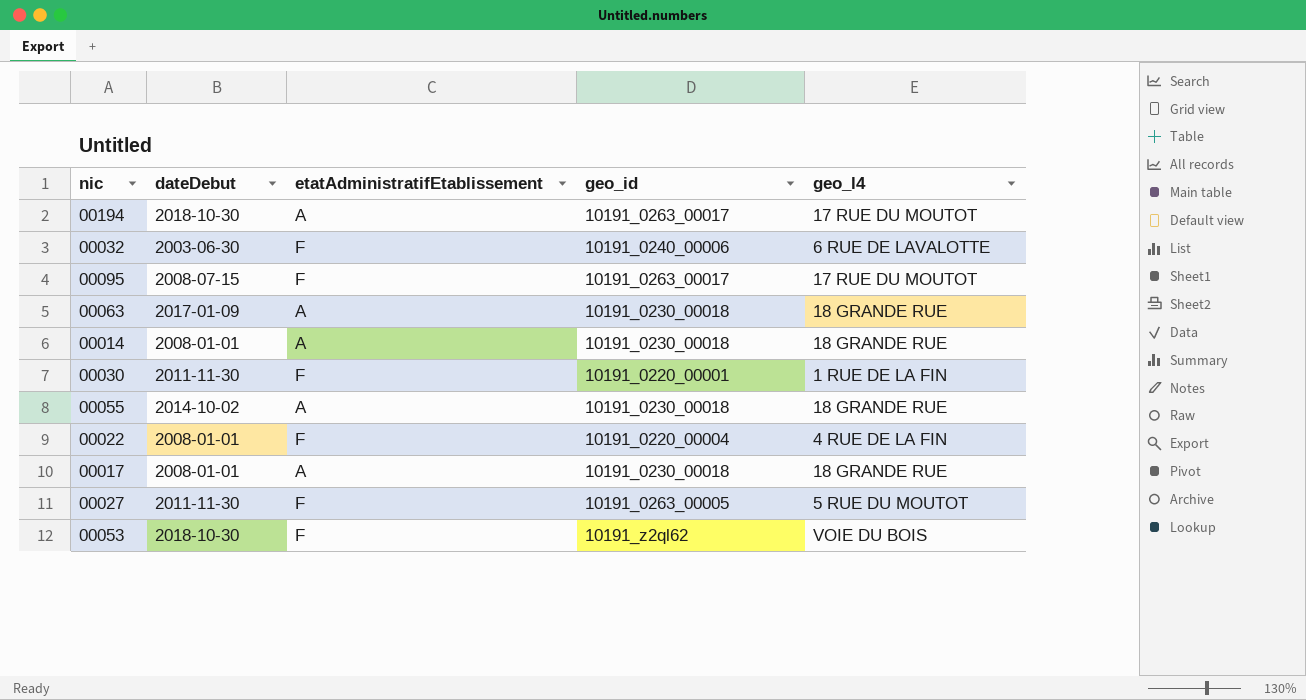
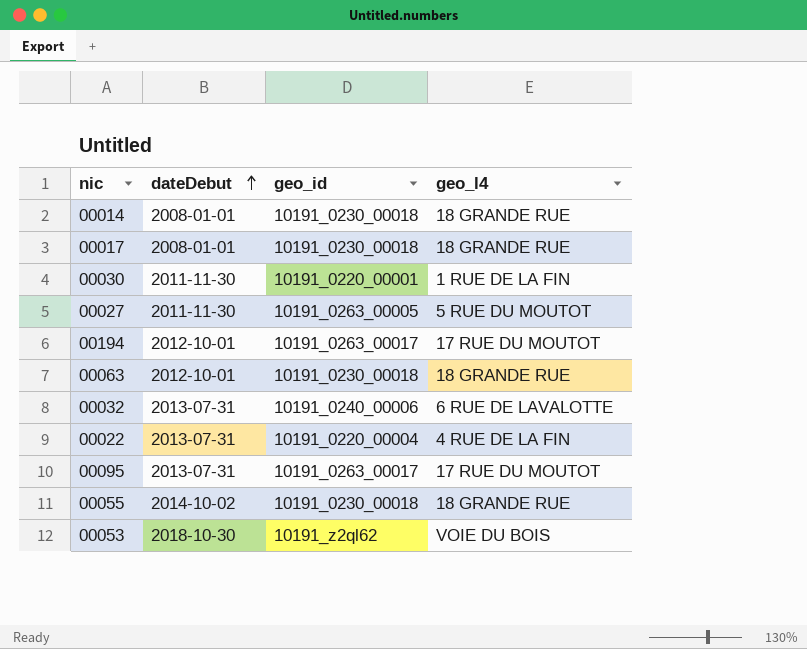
row order: none -> dateDebut ascending
column etatAdministratifEtablissement | position: 3 -> none
00194 | dateDebut: 2018-10-30 -> 2012-10-01
00063 | dateDebut: 2017-01-09 -> 2012-10-01
00032 | dateDebut: 2003-06-30 -> 2013-07-31
00022 | dateDebut: 2008-01-01 -> 2013-07-31
00095 | dateDebut: 2008-07-15 -> 2013-07-31

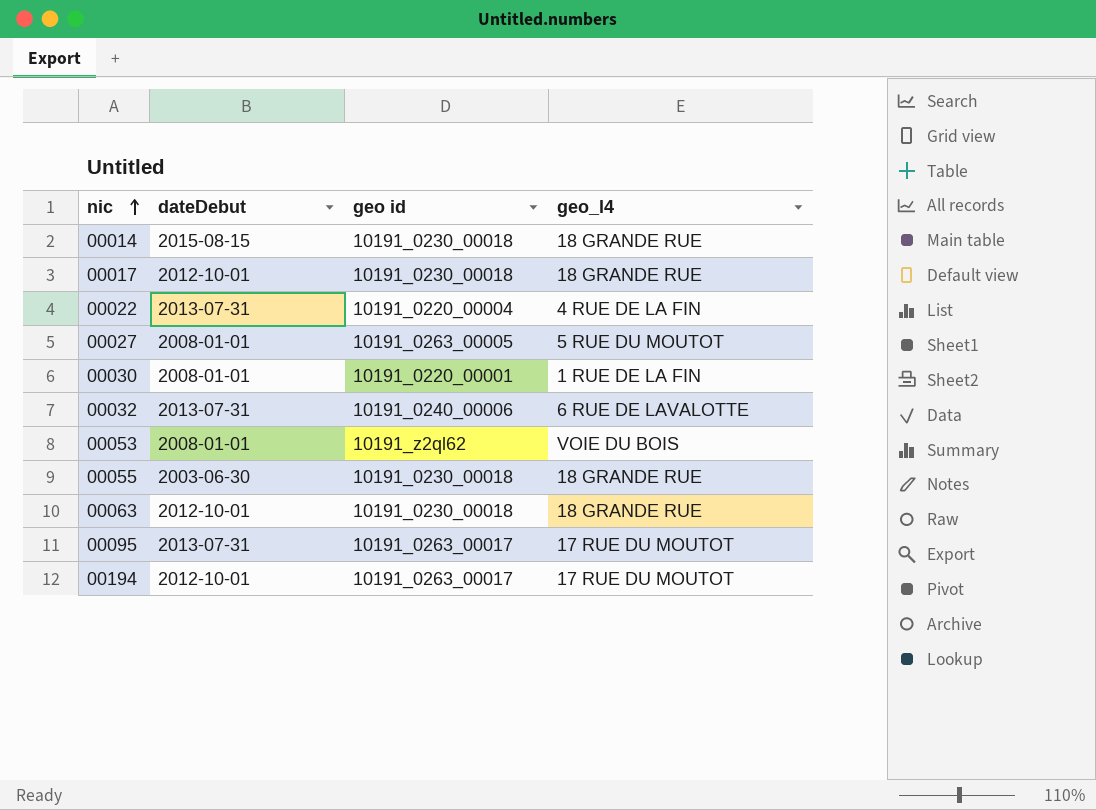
row order: dateDebut ascending -> nic ascending
column name: geo_id -> geo id
00014 | dateDebut: 2008-01-01 -> 2015-08-15
00017 | dateDebut: 2008-01-01 -> 2012-10-01
00027 | dateDebut: 2011-11-30 -> 2008-01-01
00030 | dateDebut: 2011-11-30 -> 2008-01-01
00053 | dateDebut: 2018-10-30 -> 2008-01-01
00055 | dateDebut: 2014-10-02 -> 2003-06-30

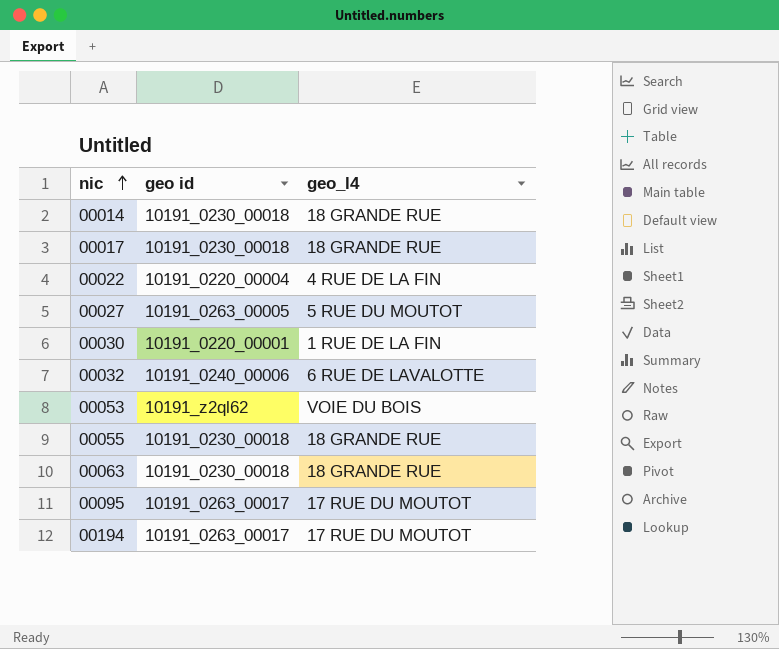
column dateDebut | position: 2 -> none

